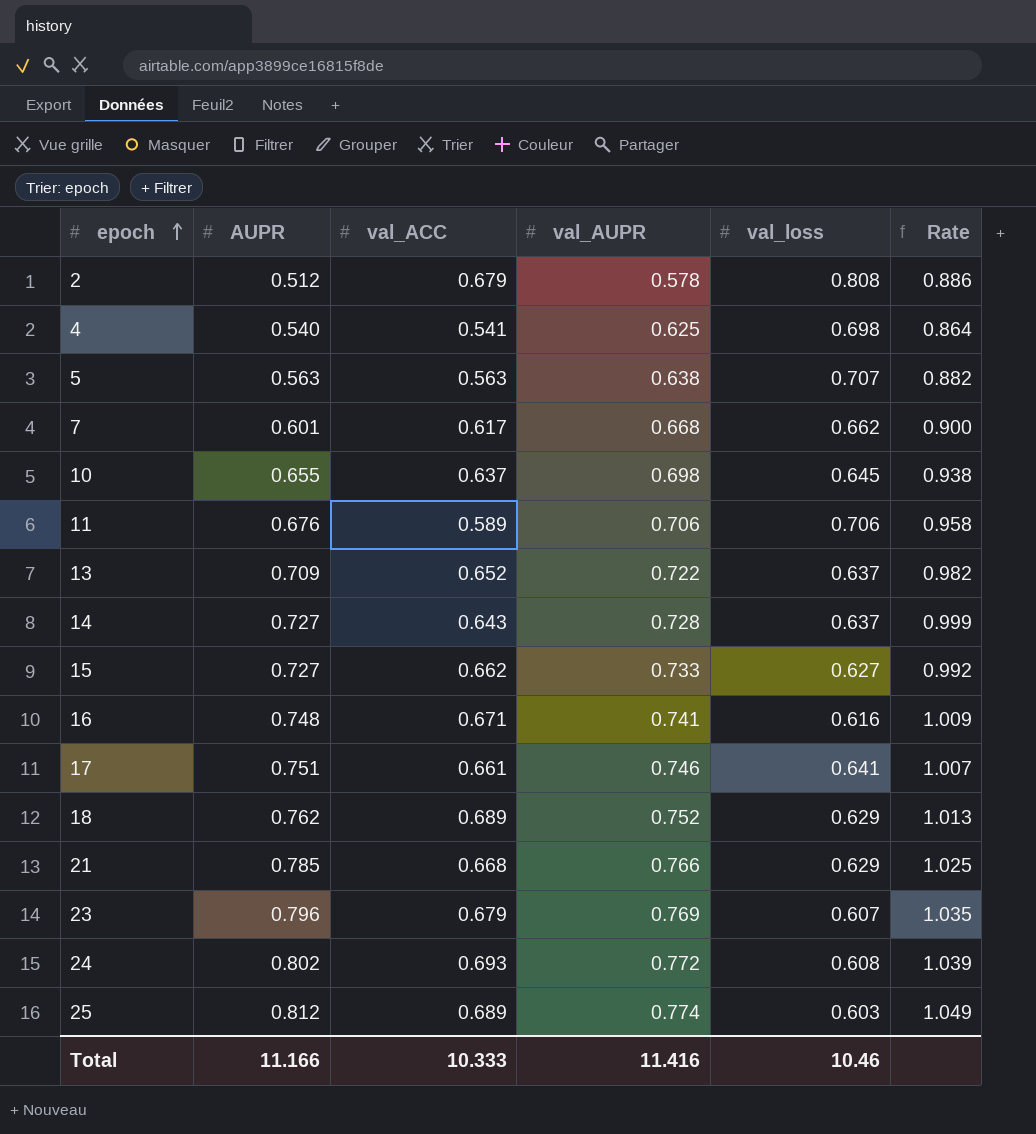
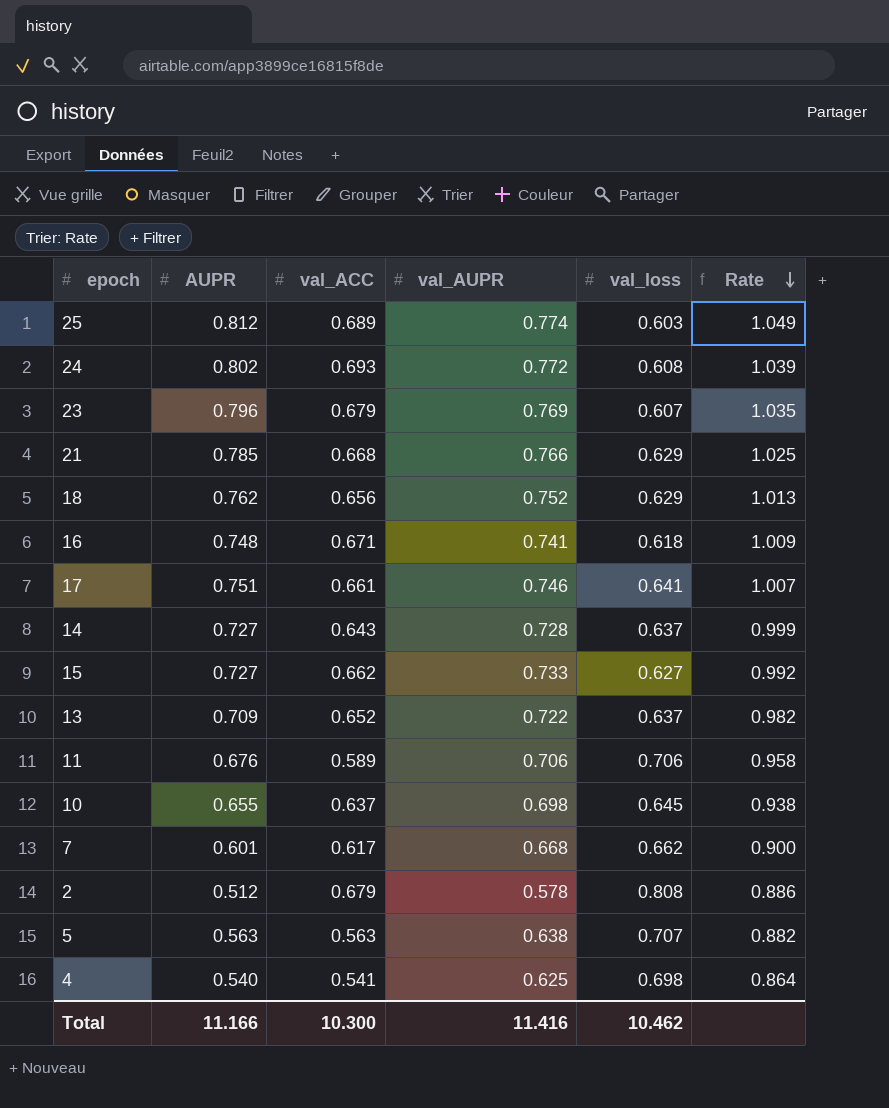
row order: epoch ascending -> Rate descending
18 | val_ACC: 0.689 -> 0.656
16 | val_loss: 0.616 -> 0.618
Total | val_ACC: 10.333 -> 10.300
Total | val_loss: 10.46 -> 10.462

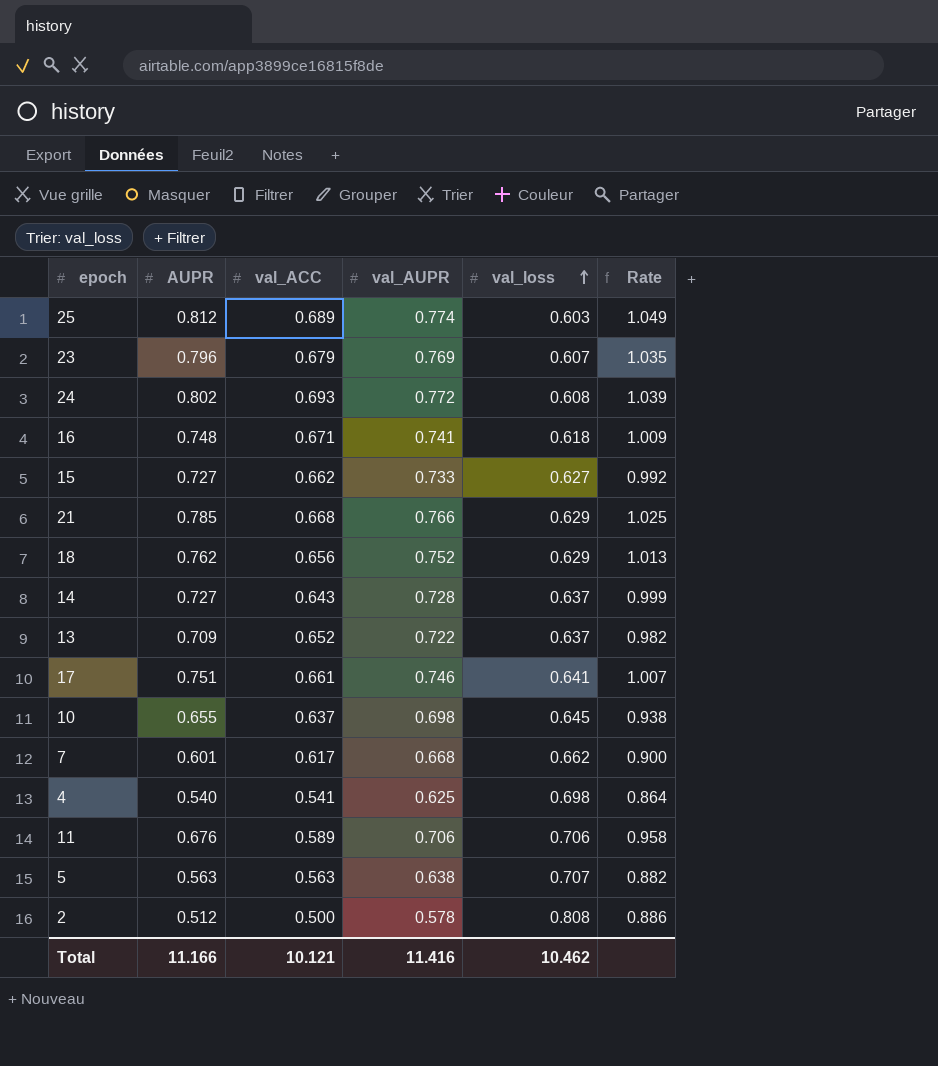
row order: Rate descending -> val_loss ascending
2 | val_ACC: 0.679 -> 0.500
Total | val_ACC: 10.300 -> 10.121

